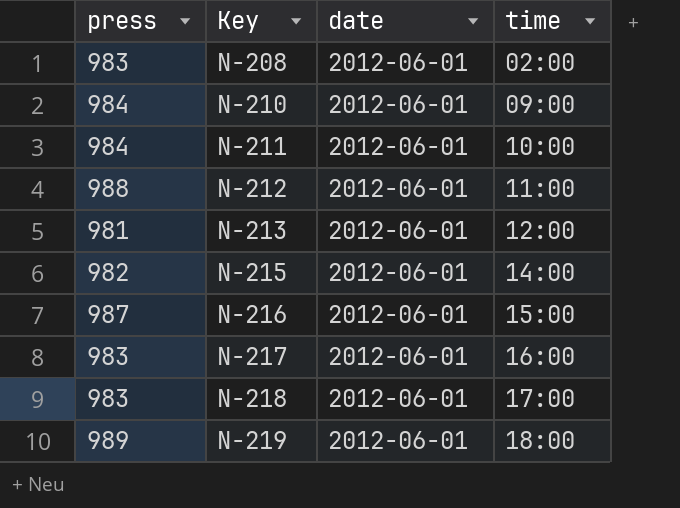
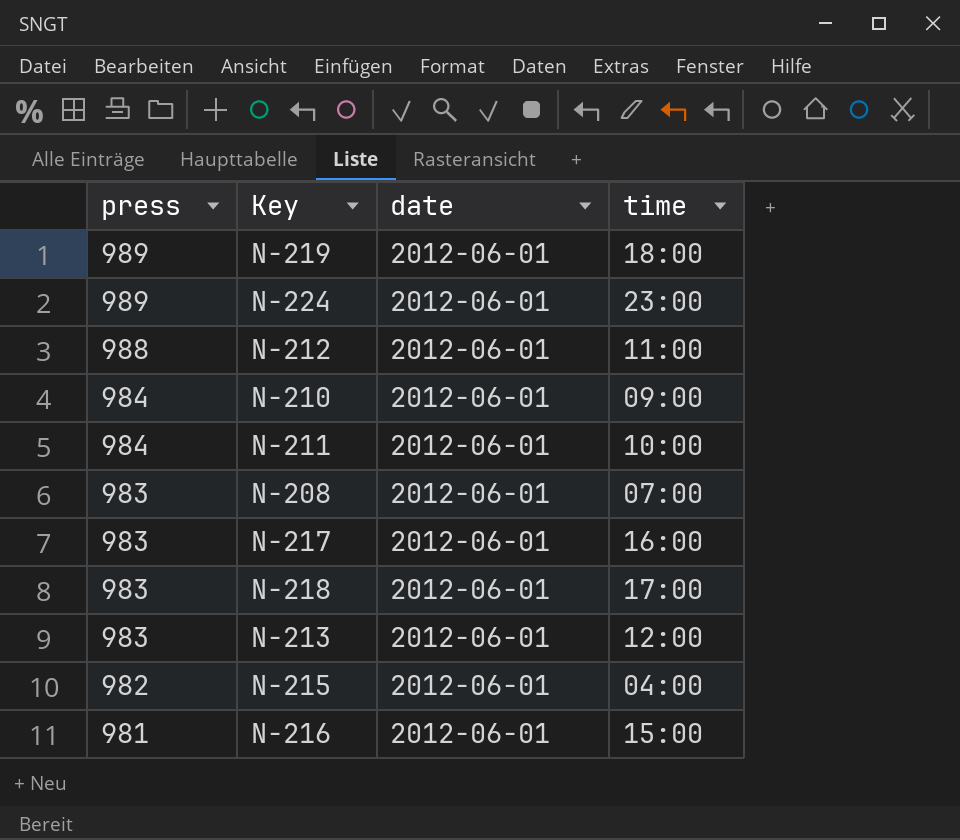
row order: Key ascending -> press descending
row N-224: none -> 989 | 2012-06-01 | 23:00
N-208 | time: 02:00 -> 07:00
N-213 | press: 981 -> 983
N-215 | time: 14:00 -> 04:00
N-216 | press: 987 -> 981

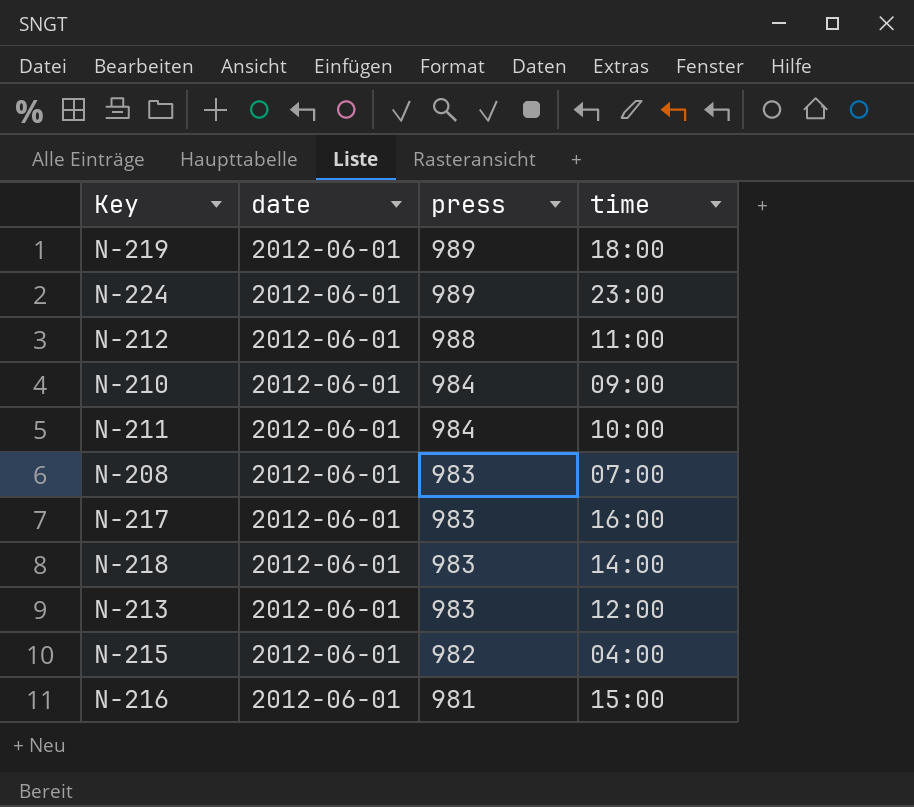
column press | position: 1 -> 3
N-218 | time: 17:00 -> 14:00

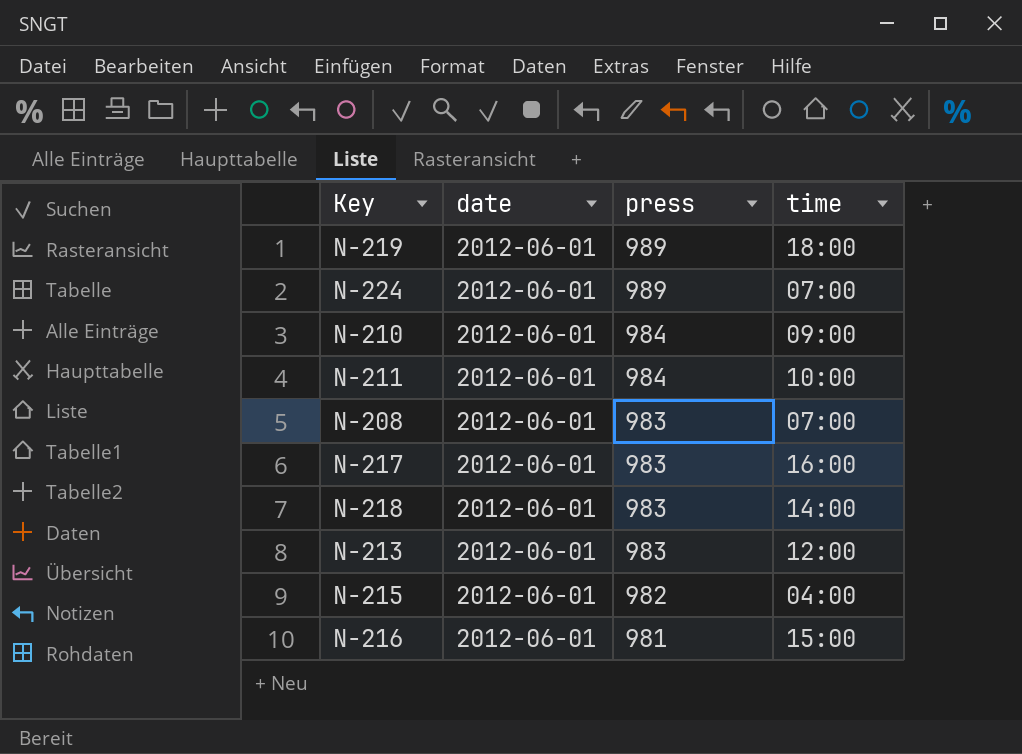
row N-212: 2012-06-01 | 988 | 11:00 -> none
N-224 | time: 23:00 -> 07:00

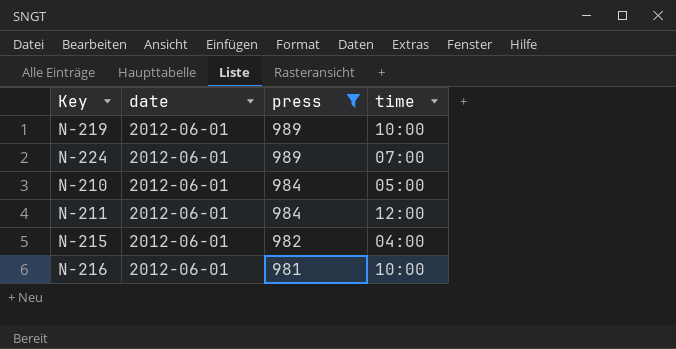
filter: none -> press != 983
N-219 | time: 18:00 -> 10:00
N-210 | time: 09:00 -> 05:00
N-211 | time: 10:00 -> 12:00
N-216 | time: 15:00 -> 10:00

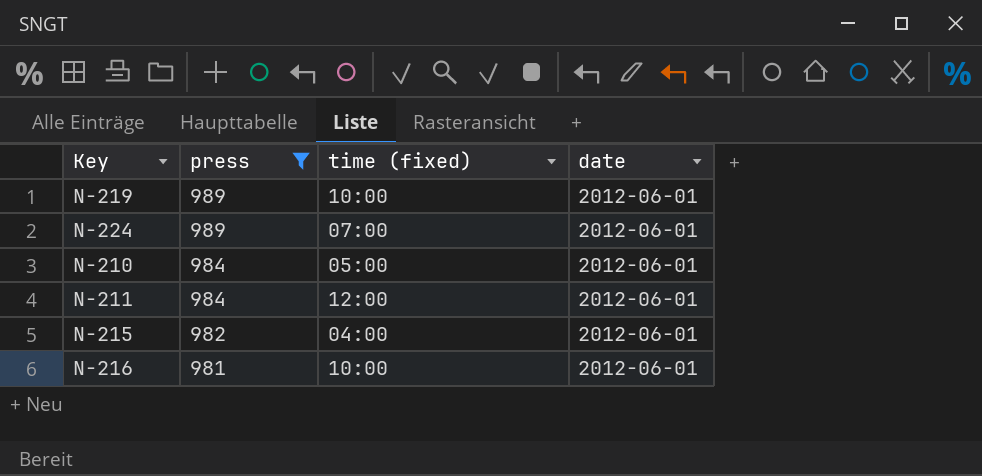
column name: time -> time (fixed)
column date | position: 2 -> 4

